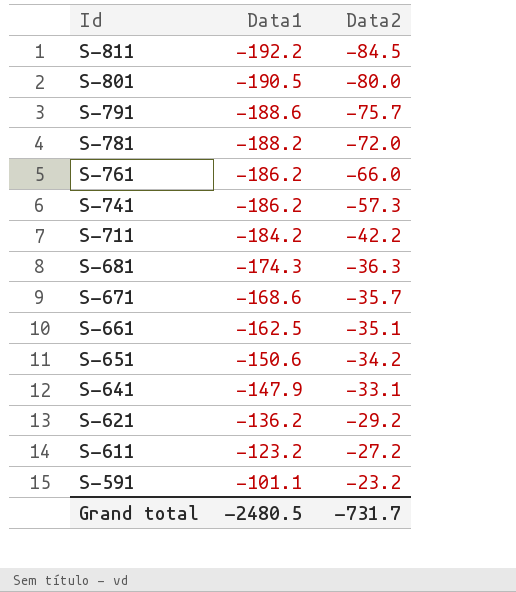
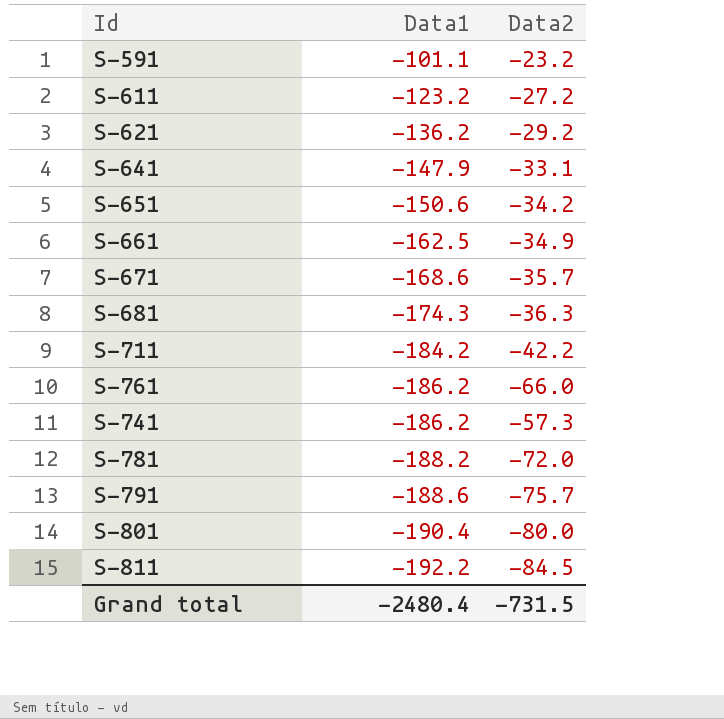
row order: Id descending -> Data1 descending
S-661 | Data2: -35.1 -> -34.9
S-801 | Data1: -190.5 -> -190.4
Grand total | Data1: -2480.5 -> -2480.4
Grand total | Data2: -731.7 -> -731.5

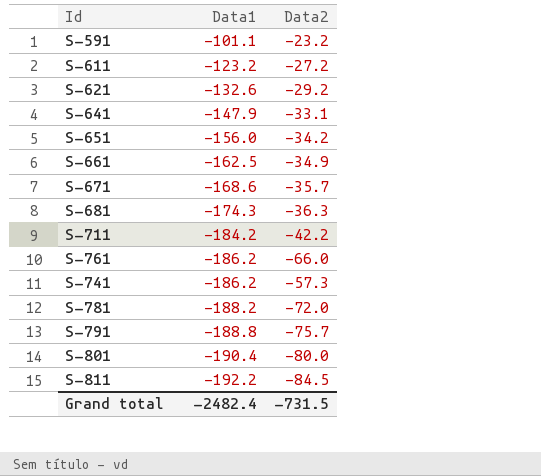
S-621 | Data1: -136.2 -> -132.6
S-651 | Data1: -150.6 -> -156.0
S-791 | Data1: -188.6 -> -188.8
Grand total | Data1: -2480.4 -> -2482.4

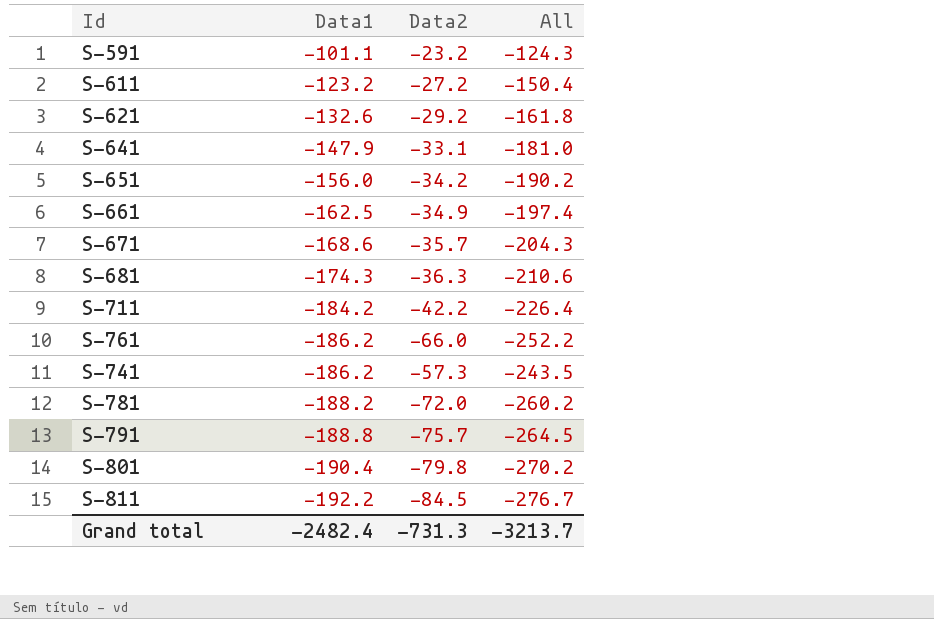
column All | formula: none -> [Data1] + [Data2]
S-801 | Data2: -80.0 -> -79.8
Grand total | Data2: -731.5 -> -731.3

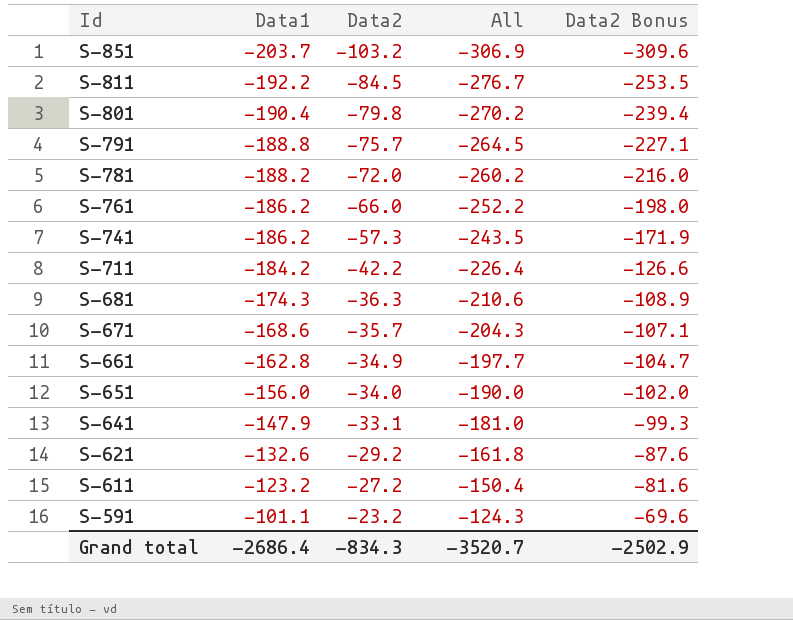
row order: Data1 descending -> Id descending
column Data2 Bonus | formula: none -> [Data2] * 3
row S-851: none -> -203.7 | -103.2 | -306.9 | -309.6
S-661 | Data1: -162.5 -> -162.8
S-661 | All: -197.4 -> -197.7
S-651 | Data2: -34.2 -> -34.0
S-651 | All: -190.2 -> -190.0
Grand total | Data1: -2482.4 -> -2686.4
Grand total | Data2: -731.3 -> -834.3
Grand total | All: -3213.7 -> -3520.7

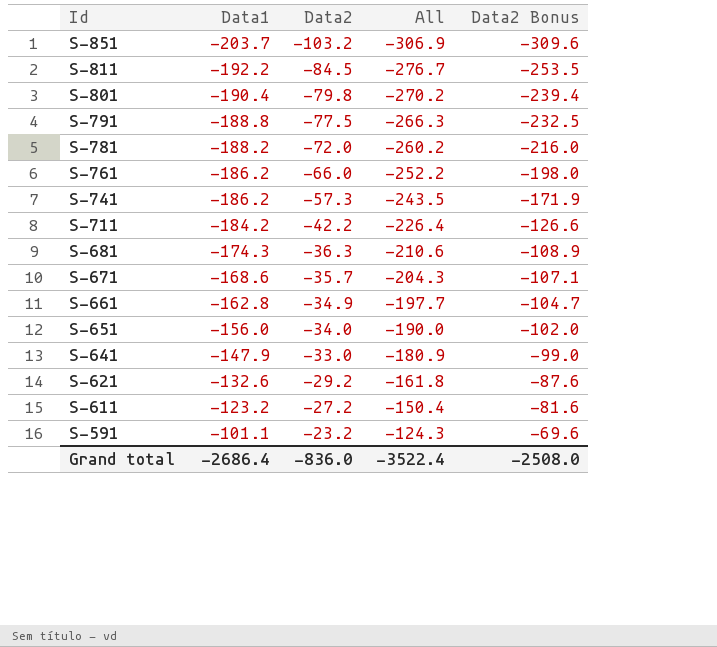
S-791 | Data2: -75.7 -> -77.5
S-791 | All: -264.5 -> -266.3
S-791 | Data2 Bonus: -227.1 -> -232.5
S-641 | Data2: -33.1 -> -33.0
S-641 | All: -181.0 -> -180.9
S-641 | Data2 Bonus: -99.3 -> -99.0
Grand total | Data2: -834.3 -> -836.0
Grand total | All: -3520.7 -> -3522.4
Grand total | Data2 Bonus: -2502.9 -> -2508.0

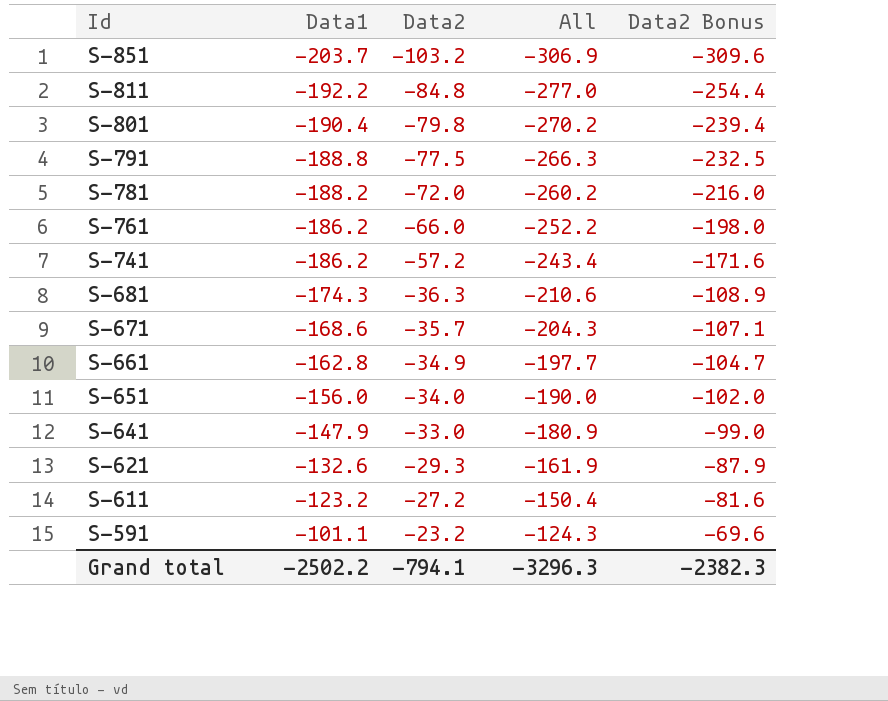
row S-711: -184.2 | -42.2 | -226.4 | -126.6 -> none
S-811 | Data2: -84.5 -> -84.8
S-811 | All: -276.7 -> -277.0
S-811 | Data2 Bonus: -253.5 -> -254.4
S-741 | Data2: -57.3 -> -57.2
S-741 | All: -243.5 -> -243.4
S-741 | Data2 Bonus: -171.9 -> -171.6
S-621 | Data2: -29.2 -> -29.3
S-621 | All: -161.8 -> -161.9
S-621 | Data2 Bonus: -87.6 -> -87.9
Grand total | Data1: -2686.4 -> -2502.2
Grand total | Data2: -836.0 -> -794.1
Grand total | All: -3522.4 -> -3296.3
Grand total | Data2 Bonus: -2508.0 -> -2382.3

